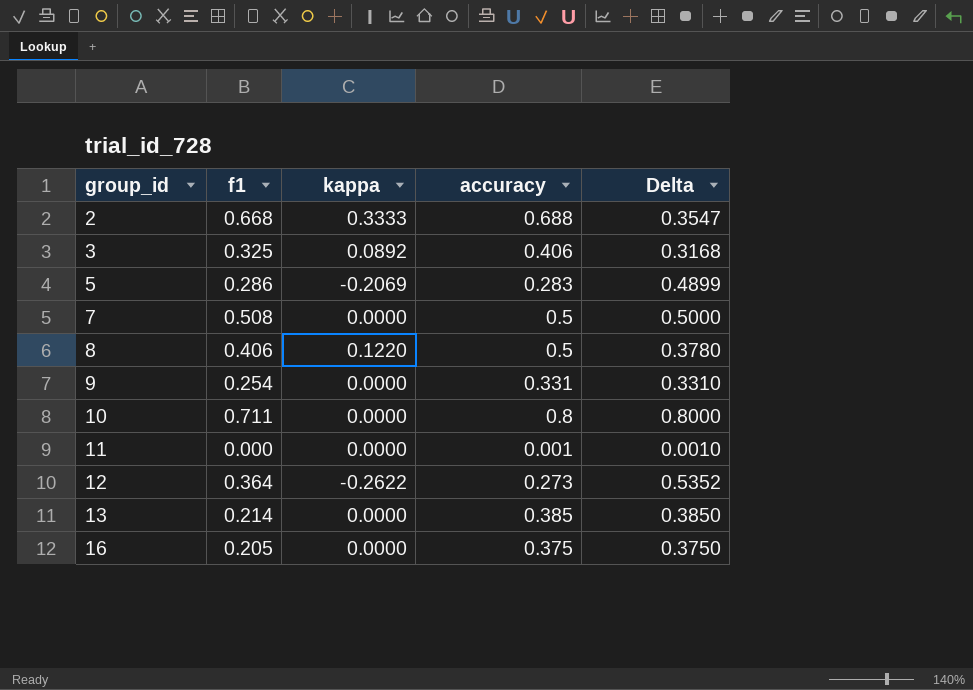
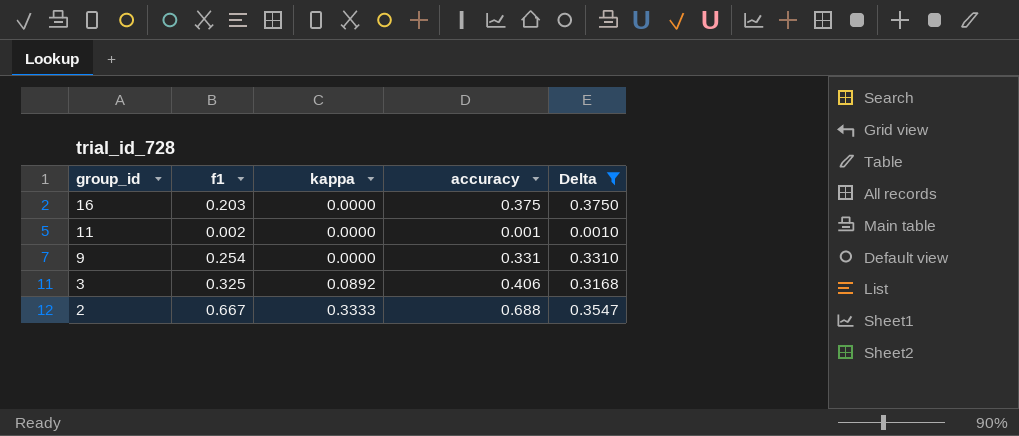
filter: none -> Delta <= 0.3750
row order: group_id ascending -> group_id descending
16 | f1: 0.205 -> 0.203
11 | f1: 0.000 -> 0.002
2 | f1: 0.668 -> 0.667

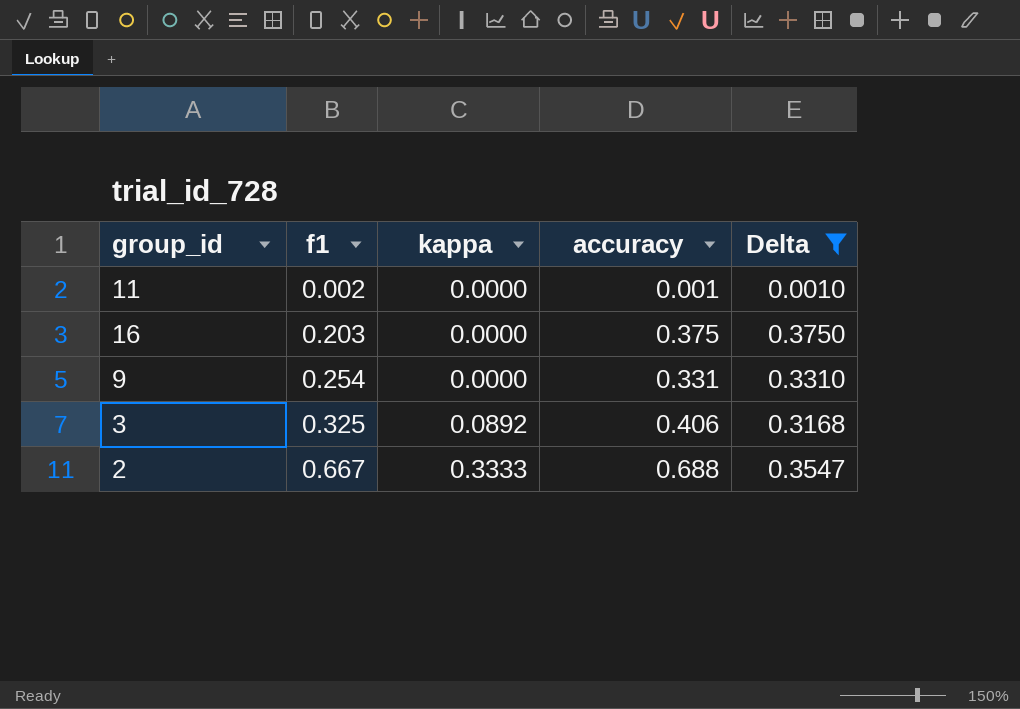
row order: group_id descending -> f1 ascending

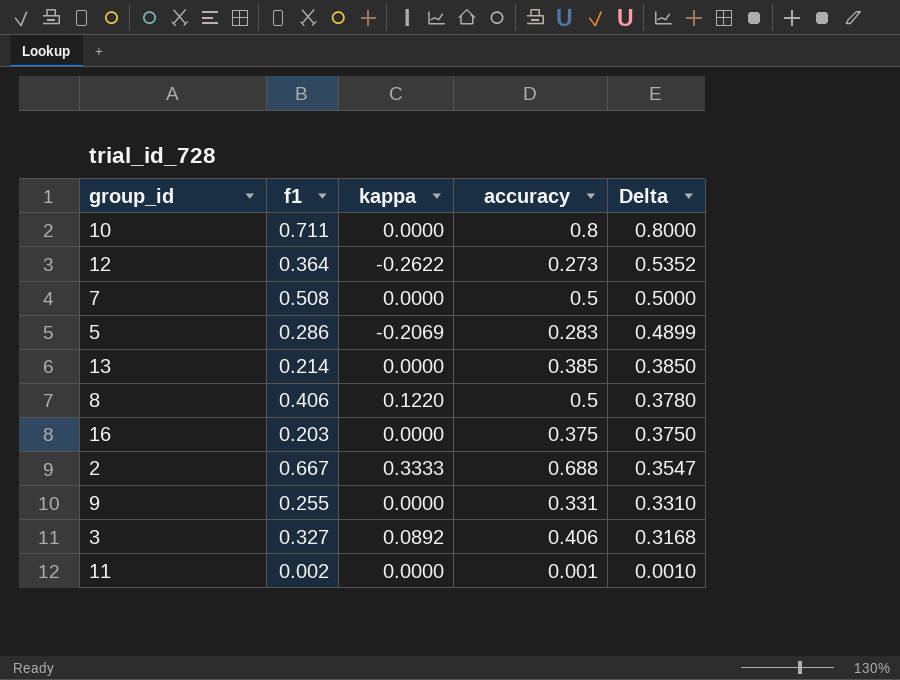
filter: Delta <= 0.3750 -> none
row order: f1 ascending -> Delta descending
9 | f1: 0.254 -> 0.255
3 | f1: 0.325 -> 0.327

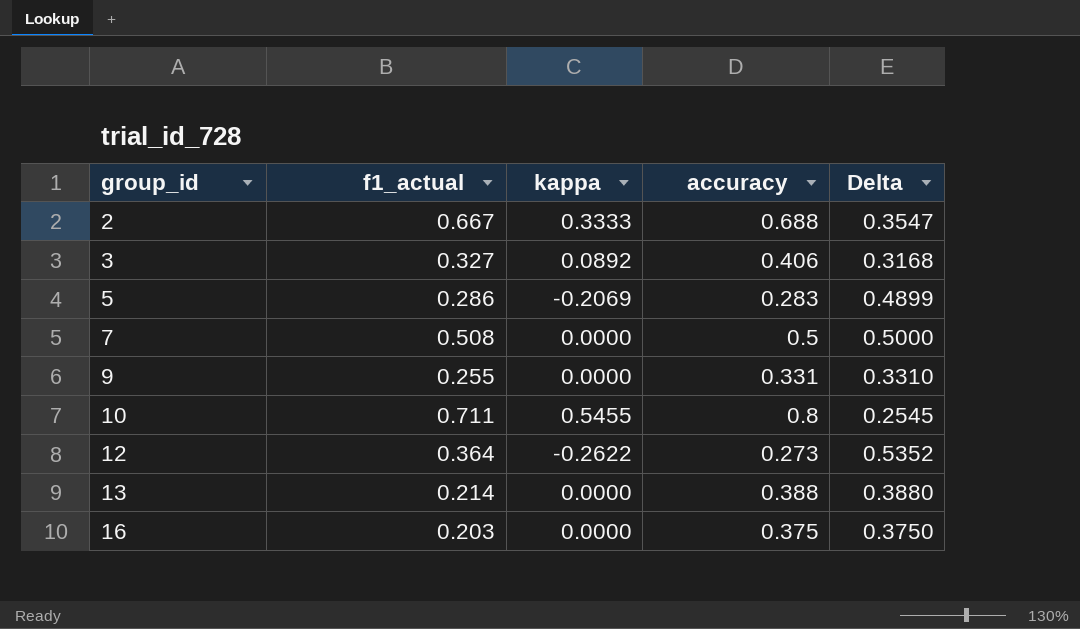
row order: Delta descending -> group_id ascending
column name: f1 -> f1_actual
row 8: 0.406 | 0.1220 | 0.5 | 0.3780 -> none
row 11: 0.002 | 0.0000 | 0.001 | 0.0010 -> none
10 | kappa: 0.0000 -> 0.5455
10 | Delta: 0.8000 -> 0.2545
13 | accuracy: 0.385 -> 0.388
13 | Delta: 0.3850 -> 0.3880

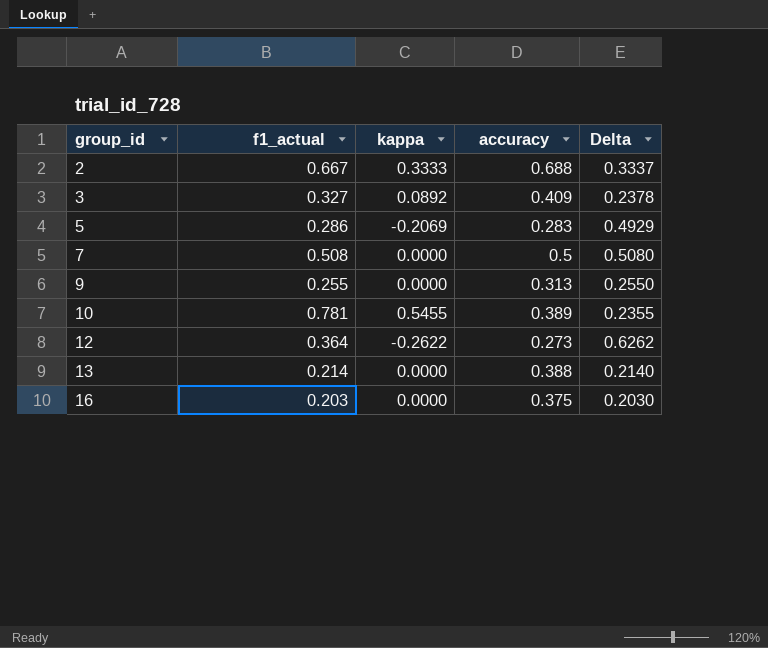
column Delta | formula: [accuracy] - [kappa] -> [f1_actual] - [kappa]
3 | accuracy: 0.406 -> 0.409
9 | accuracy: 0.331 -> 0.313
10 | f1_actual: 0.711 -> 0.781
10 | accuracy: 0.8 -> 0.389

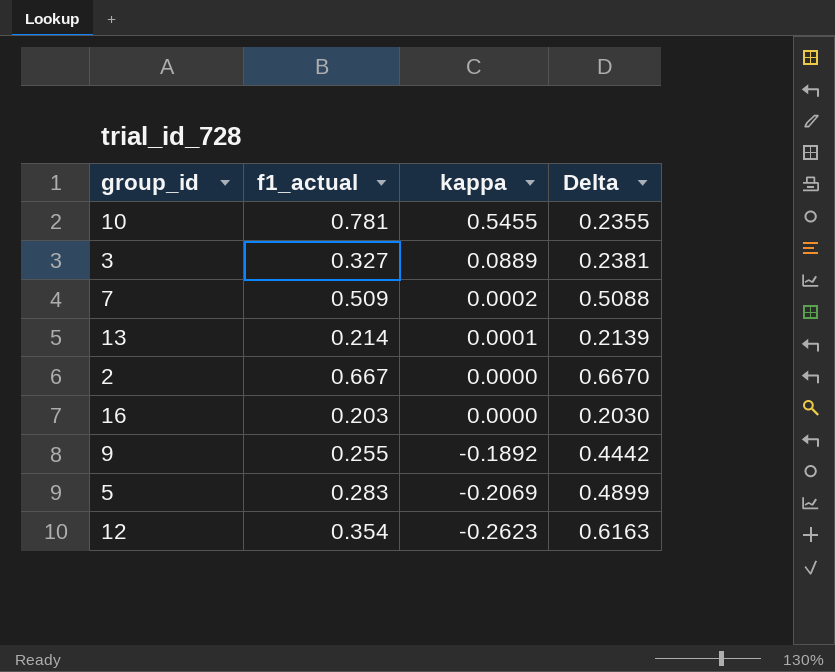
row order: group_id ascending -> kappa descending
column accuracy | position: 4 -> none
3 | kappa: 0.0892 -> 0.0889
3 | Delta: 0.2378 -> 0.2381
7 | f1_actual: 0.508 -> 0.509
7 | kappa: 0.0000 -> 0.0002
7 | Delta: 0.5080 -> 0.5088
13 | kappa: 0.0000 -> 0.0001
13 | Delta: 0.2140 -> 0.2139
2 | kappa: 0.3333 -> 0.0000
2 | Delta: 0.3337 -> 0.6670
9 | kappa: 0.0000 -> -0.1892
9 | Delta: 0.2550 -> 0.4442
5 | f1_actual: 0.286 -> 0.283
5 | Delta: 0.4929 -> 0.4899
12 | f1_actual: 0.364 -> 0.354
12 | kappa: -0.2622 -> -0.2623
12 | Delta: 0.6262 -> 0.6163

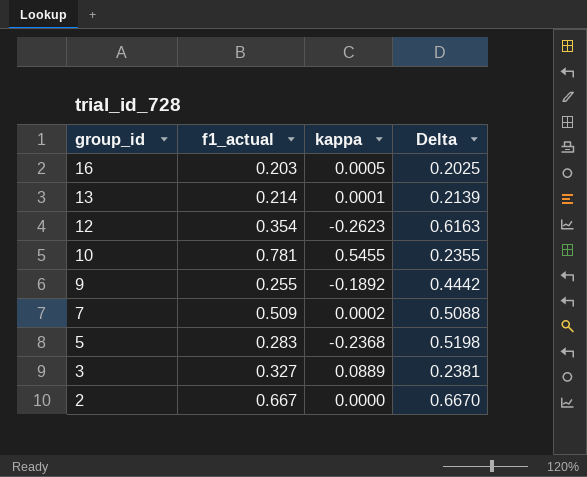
row order: kappa descending -> group_id descending
16 | kappa: 0.0000 -> 0.0005
16 | Delta: 0.2030 -> 0.2025
5 | kappa: -0.2069 -> -0.2368
5 | Delta: 0.4899 -> 0.5198

